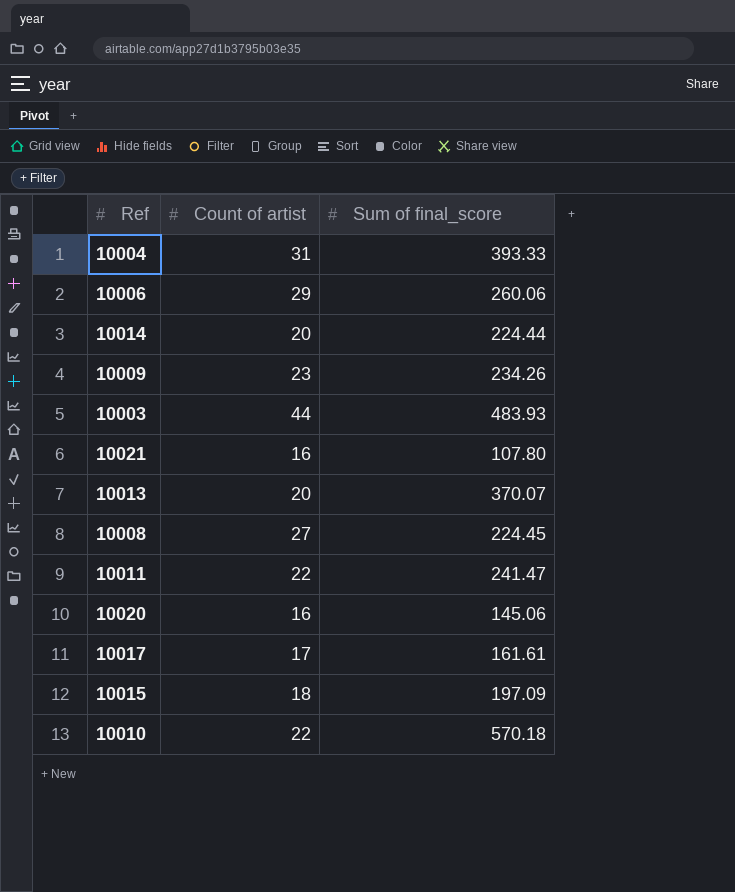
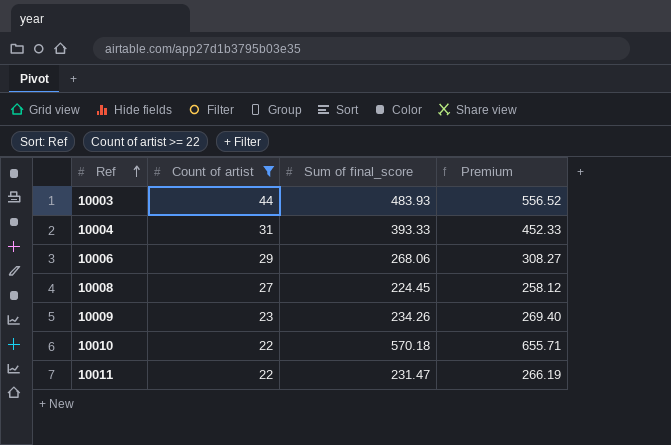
filter: none -> Count of artist >= 22
row order: none -> Ref ascending
column Premium | formula: none -> [Sum of final_score] * 1.15
10006 | Sum of final_score: 260.06 -> 268.06
10011 | Sum of final_score: 241.47 -> 231.47

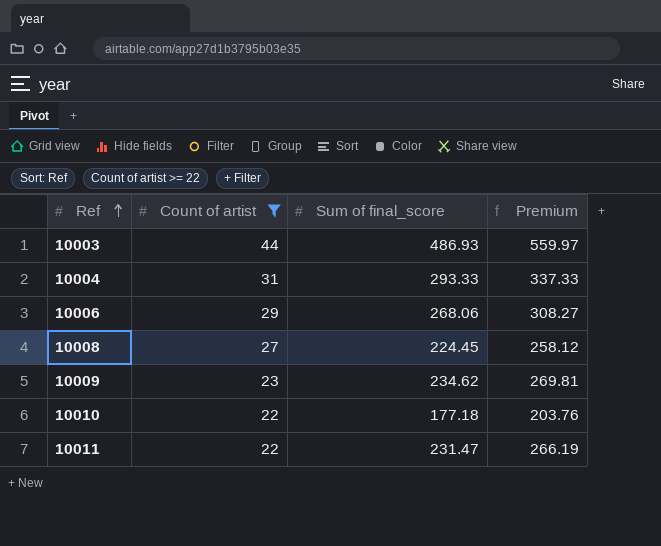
10003 | Sum of final_score: 483.93 -> 486.93
10003 | Premium: 556.52 -> 559.97
10004 | Sum of final_score: 393.33 -> 293.33
10004 | Premium: 452.33 -> 337.33
10009 | Sum of final_score: 234.26 -> 234.62
10009 | Premium: 269.40 -> 269.81
10010 | Sum of final_score: 570.18 -> 177.18
10010 | Premium: 655.71 -> 203.76

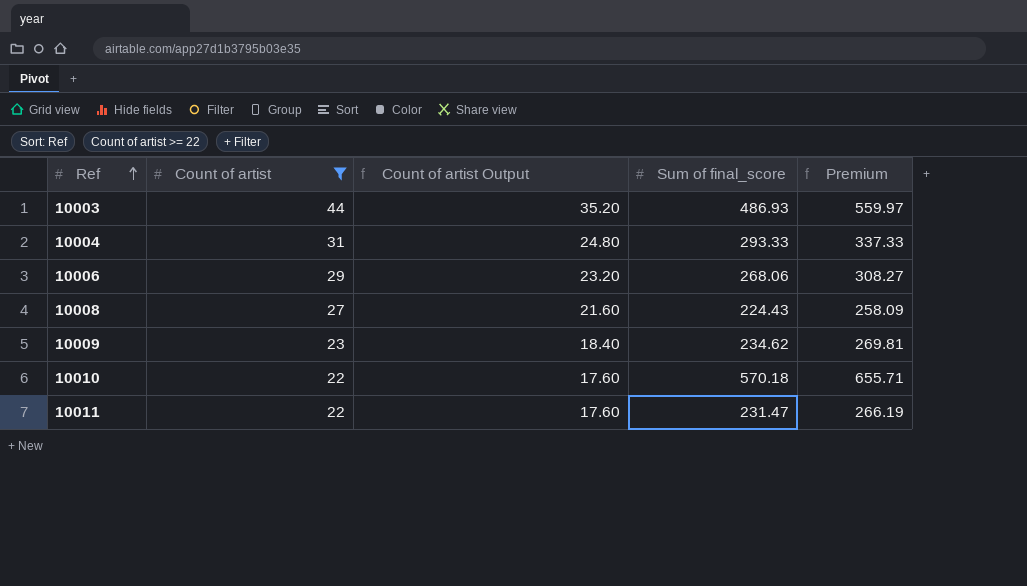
column Count of artist Output | formula: none -> [Count of artist] * 0.8
10008 | Sum of final_score: 224.45 -> 224.43
10008 | Premium: 258.12 -> 258.09
10010 | Sum of final_score: 177.18 -> 570.18
10010 | Premium: 203.76 -> 655.71

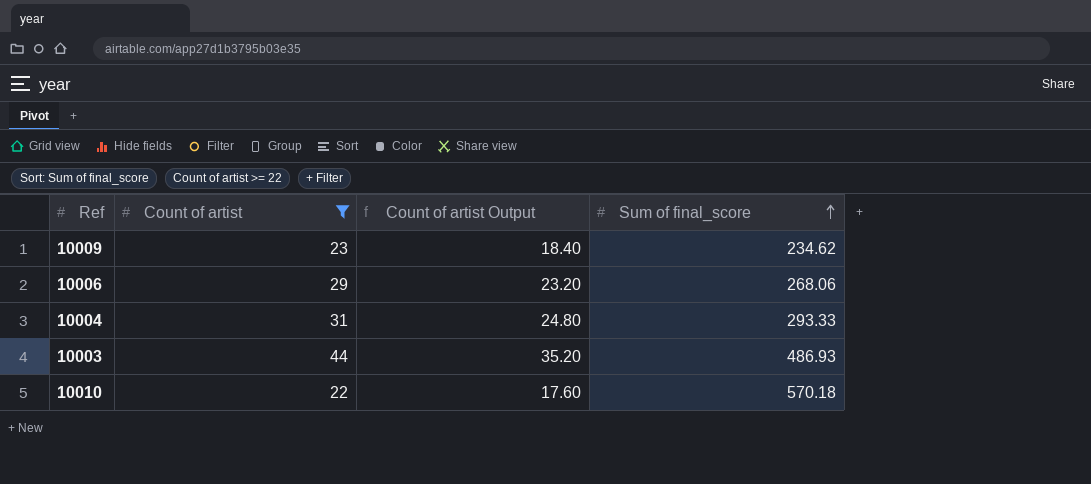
row order: Ref ascending -> Sum of final_score ascending
column Premium | formula: [Sum of final_score] * 1.15 -> none
row 10008: 27 | 21.60 | 224.43 | 258.09 -> none
row 10011: 22 | 17.60 | 231.47 | 266.19 -> none

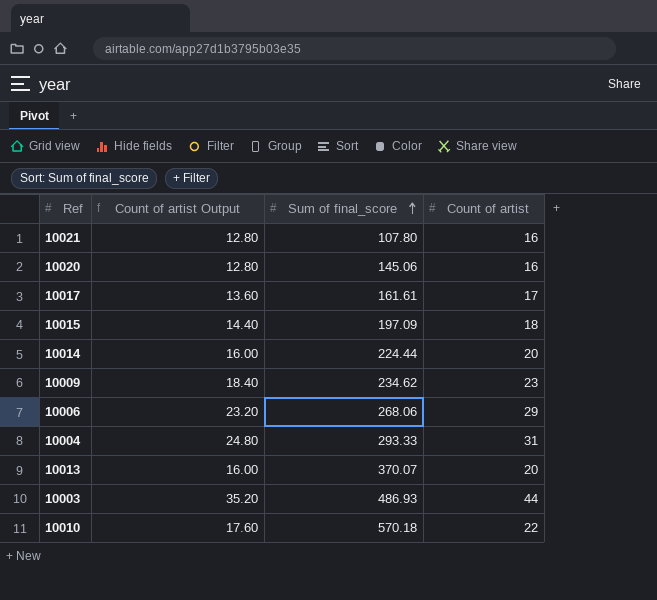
filter: Count of artist >= 22 -> none
column Count of artist | position: 2 -> 4

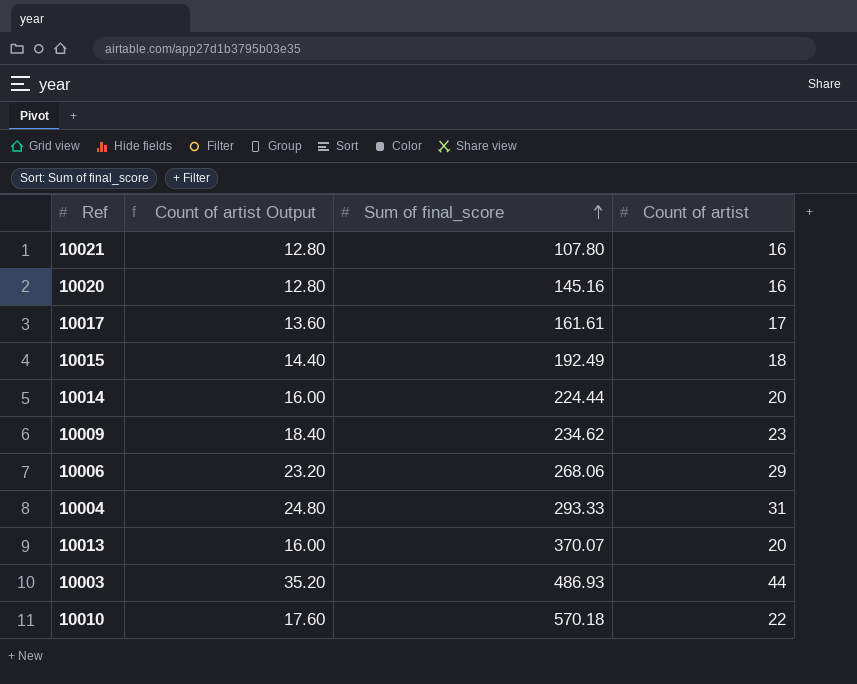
10020 | Sum of final_score: 145.06 -> 145.16
10015 | Sum of final_score: 197.09 -> 192.49

